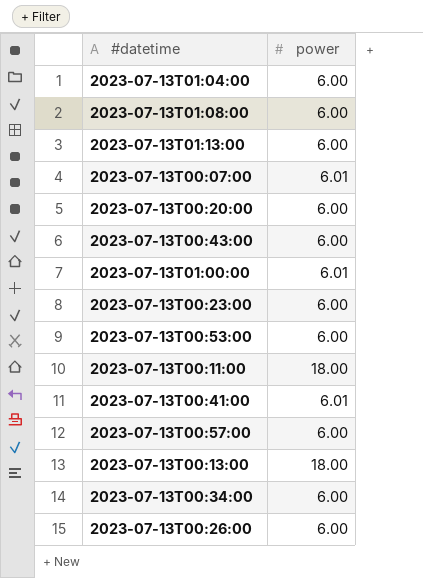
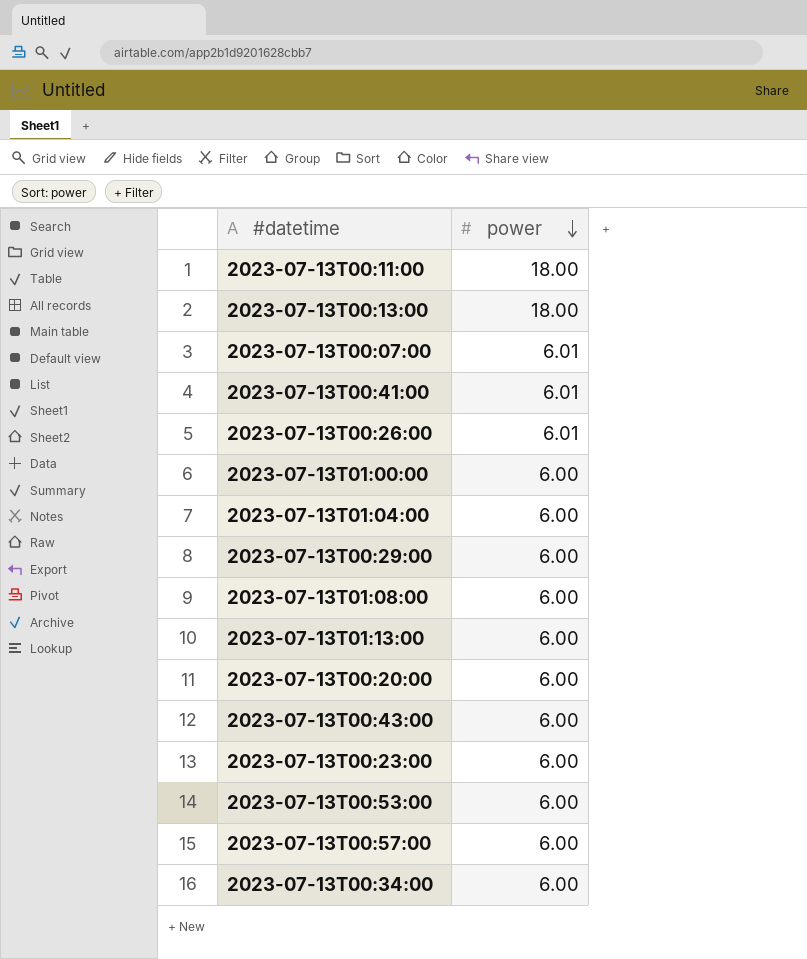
row order: none -> power descending
2023-07-13T00:26:00 | power: 6.00 -> 6.01
2023-07-13T01:00:00 | power: 6.01 -> 6.00
row 2023-07-13T00:29:00: none -> 6.00

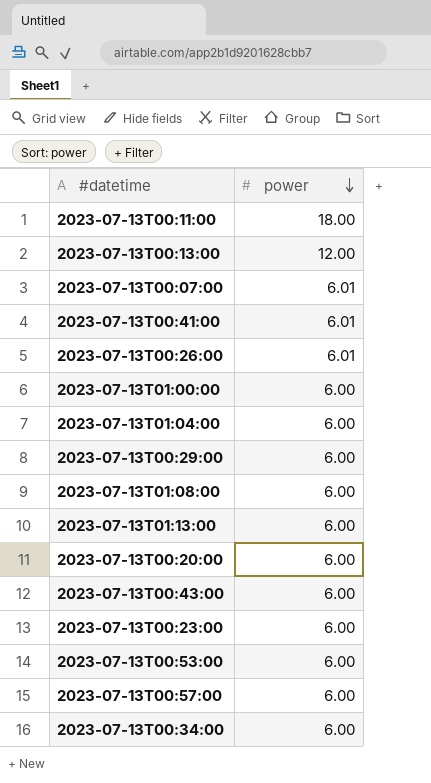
2023-07-13T00:13:00 | power: 18.00 -> 12.00

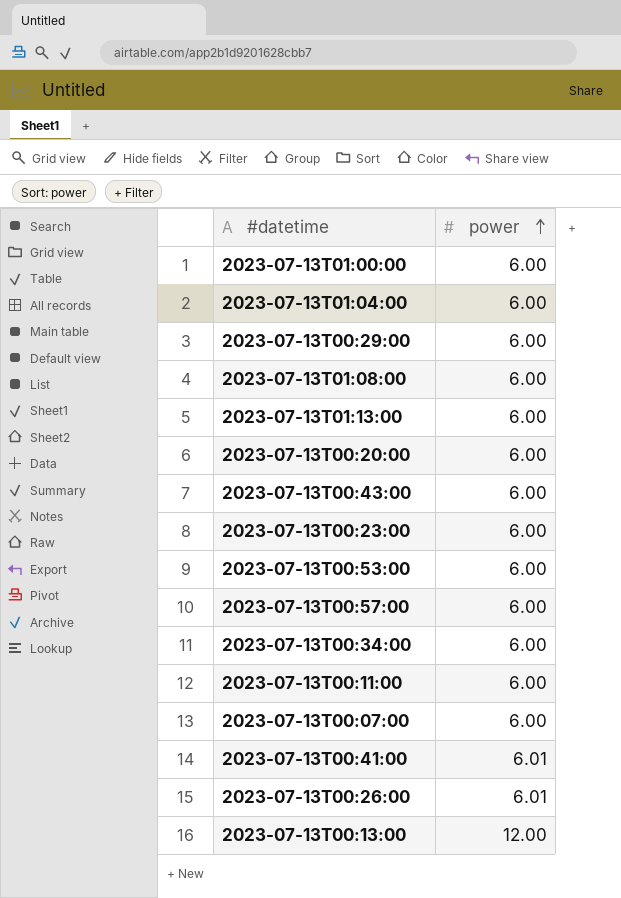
row order: power descending -> power ascending
2023-07-13T00:11:00 | power: 18.00 -> 6.00
2023-07-13T00:07:00 | power: 6.01 -> 6.00

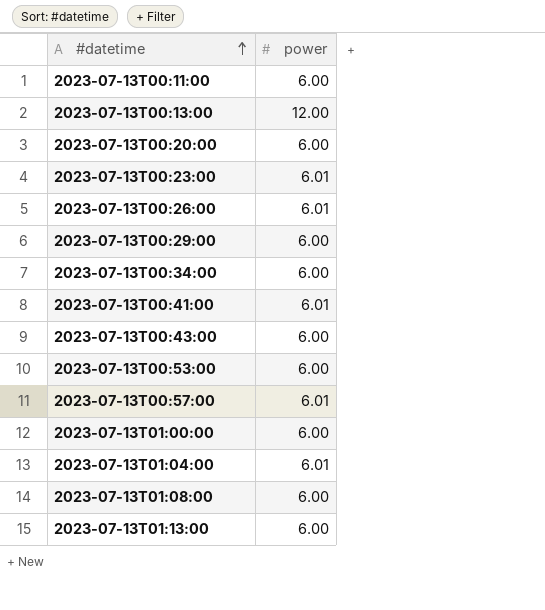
row order: power ascending -> #datetime ascending
row 2023-07-13T00:07:00: 6.00 -> none
2023-07-13T00:23:00 | power: 6.00 -> 6.01
2023-07-13T00:57:00 | power: 6.00 -> 6.01
2023-07-13T01:04:00 | power: 6.00 -> 6.01

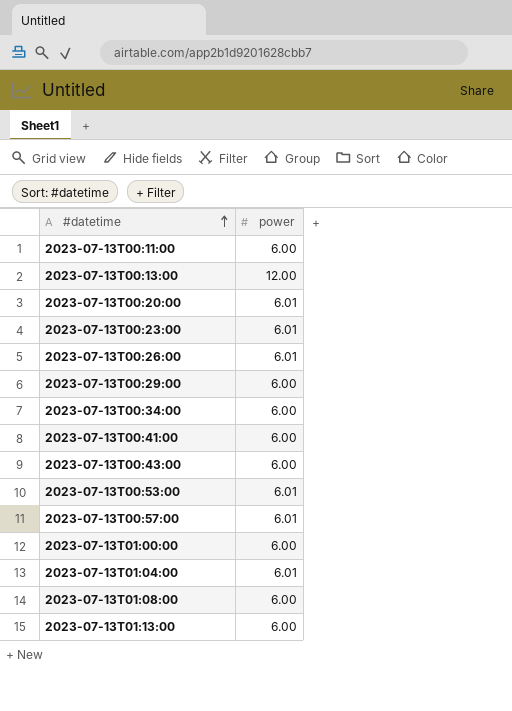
2023-07-13T00:20:00 | power: 6.00 -> 6.01
2023-07-13T00:41:00 | power: 6.01 -> 6.00
2023-07-13T00:53:00 | power: 6.00 -> 6.01

